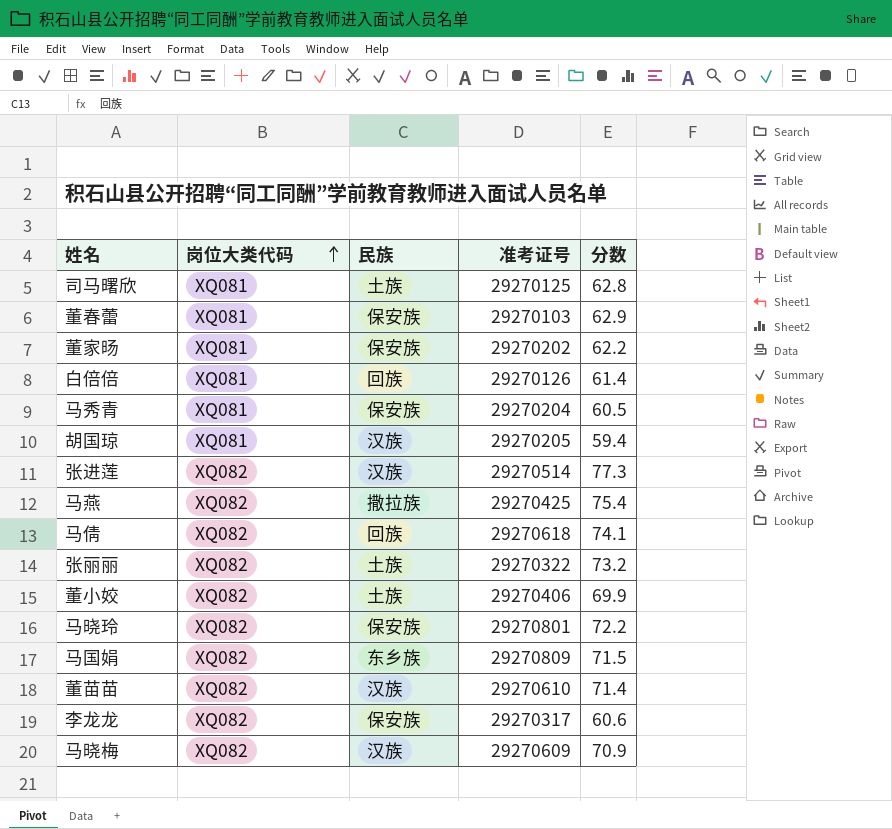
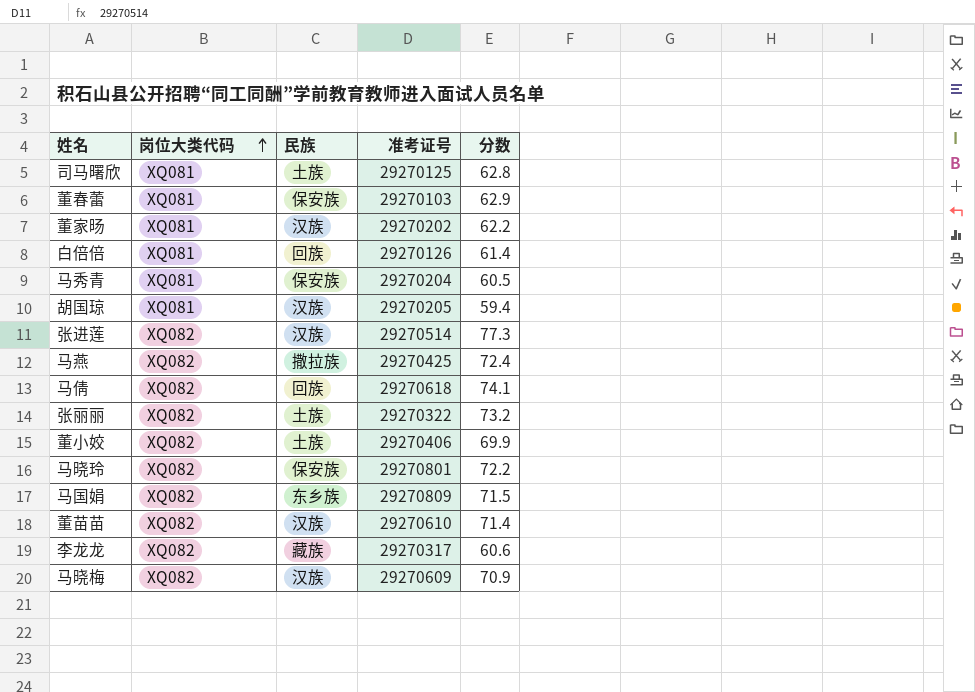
董家旸 | 民族: 保安族 -> 汉族
马燕 | 分数: 75.4 -> 72.4
李龙龙 | 民族: 保安族 -> 藏族

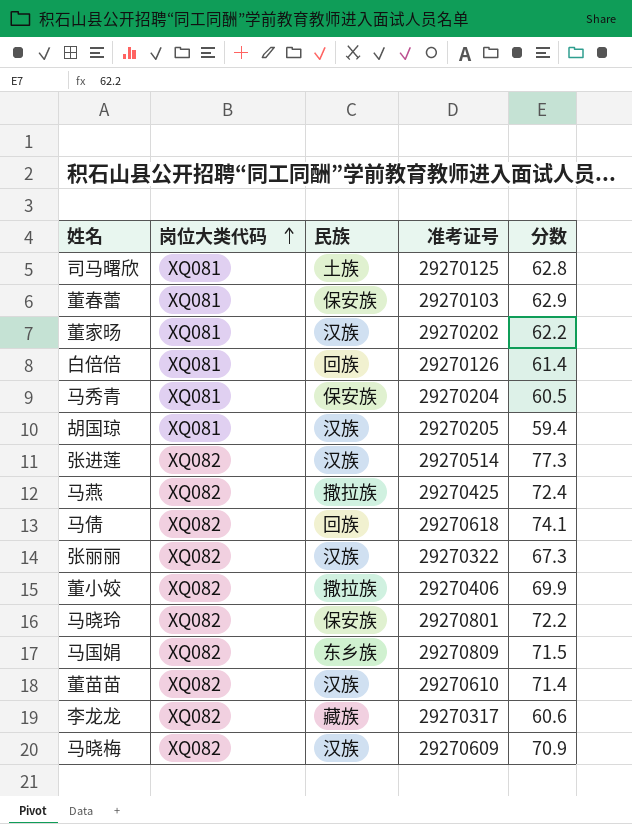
张丽丽 | 民族: 土族 -> 汉族
张丽丽 | 分数: 73.2 -> 67.3
董小姣 | 民族: 土族 -> 撒拉族

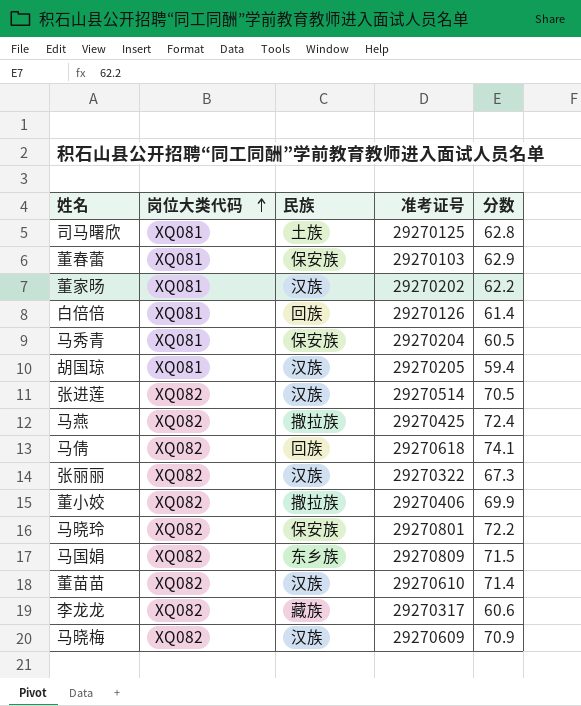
张进莲 | 分数: 77.3 -> 70.5

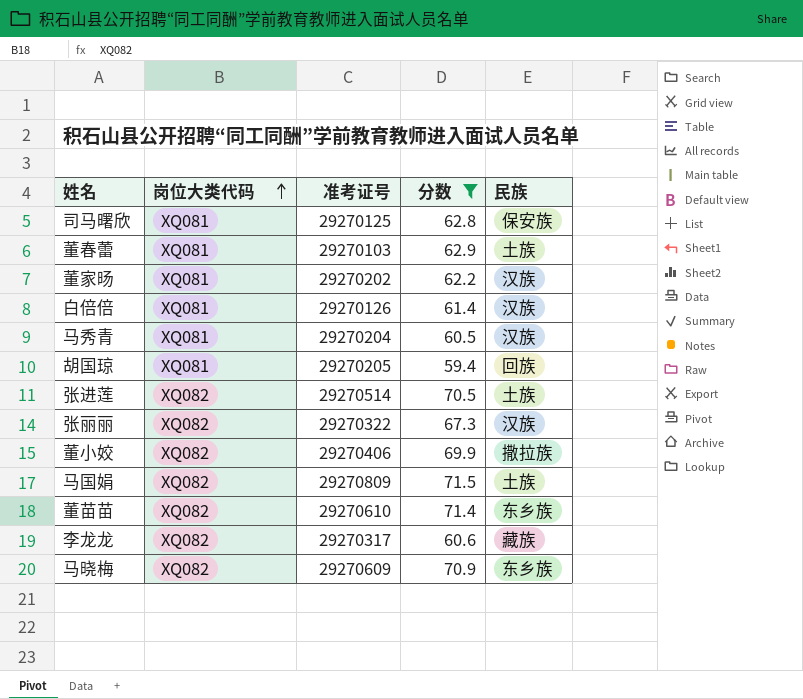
filter: none -> 分数 <= 71.5
column 民族 | position: 3 -> 5
司马曙欣 | 民族: 土族 -> 保安族
董春蕾 | 民族: 保安族 -> 土族
白倍倍 | 民族: 回族 -> 汉族
马秀青 | 民族: 保安族 -> 汉族
胡国琼 | 民族: 汉族 -> 回族
张进莲 | 民族: 汉族 -> 土族
马国娟 | 民族: 东乡族 -> 土族
董苗苗 | 民族: 汉族 -> 东乡族
马晓梅 | 民族: 汉族 -> 东乡族

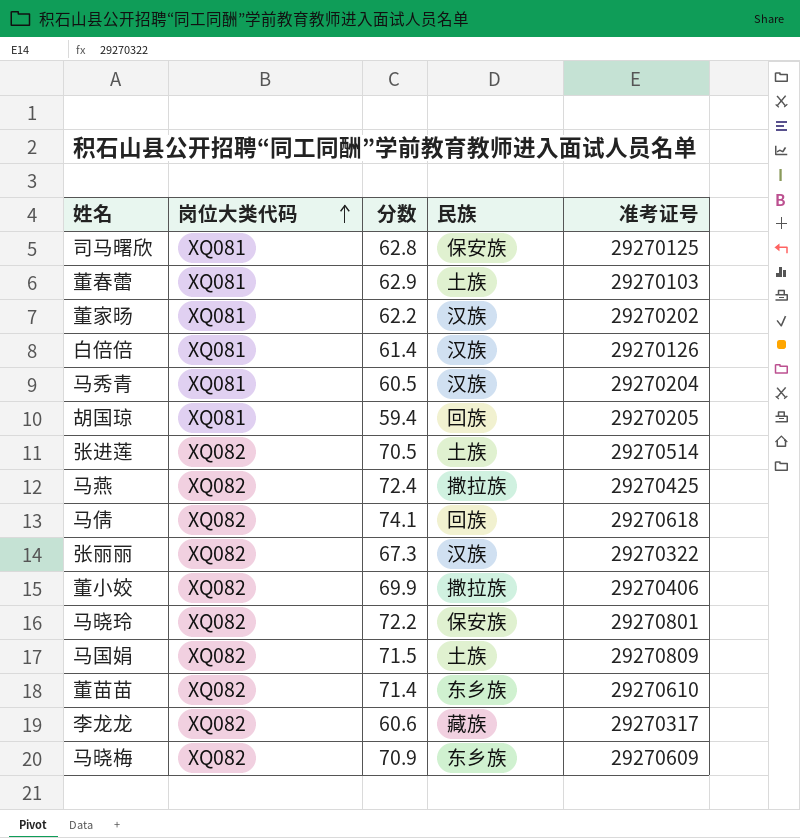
filter: 分数 <= 71.5 -> none
column 准考证号 | position: 3 -> 5

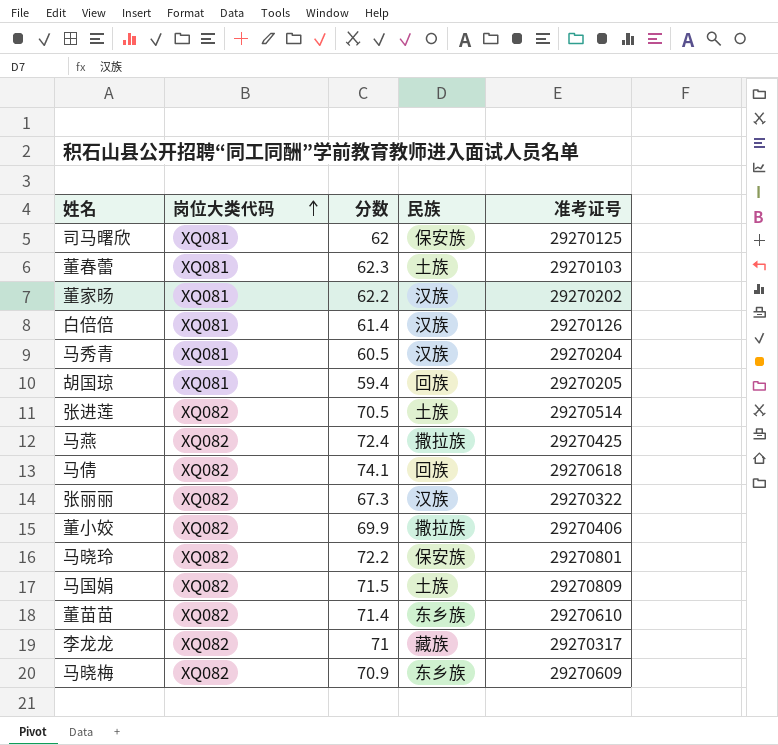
司马曙欣 | 分数: 62.8 -> 62
董春蕾 | 分数: 62.9 -> 62.3
李龙龙 | 分数: 60.6 -> 71

